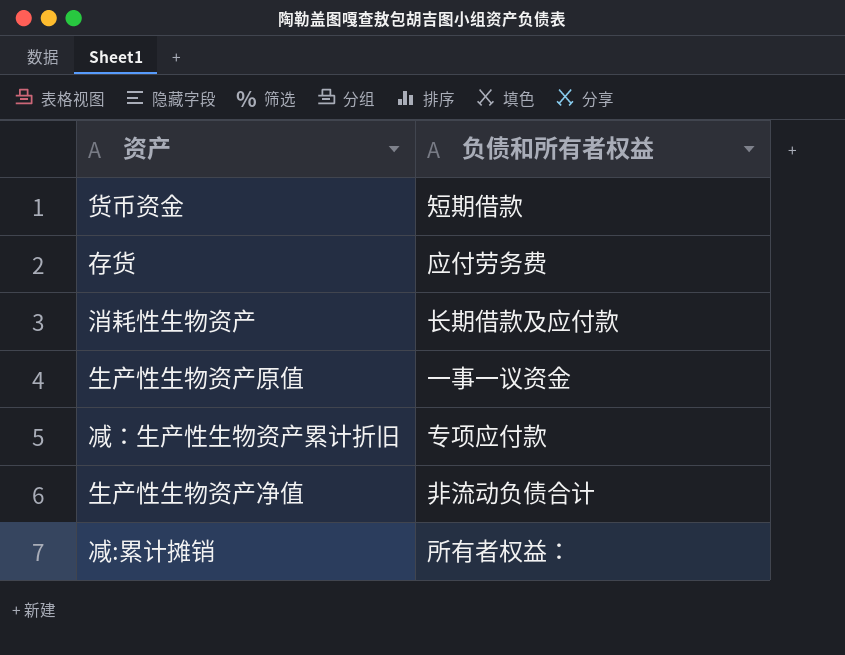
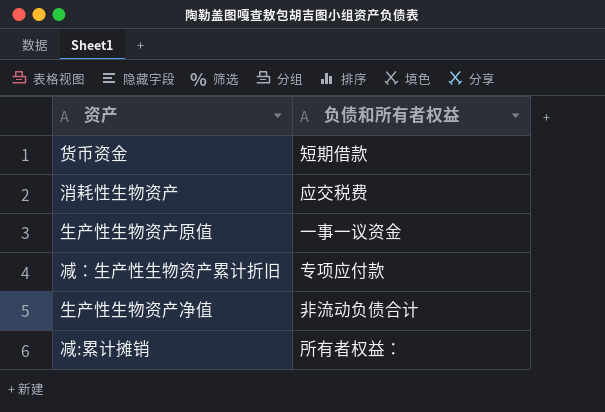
row 存货: 应付劳务费 -> none
消耗性生物资产 | 负债和所有者权益: 长期借款及应付款 -> 应交税费

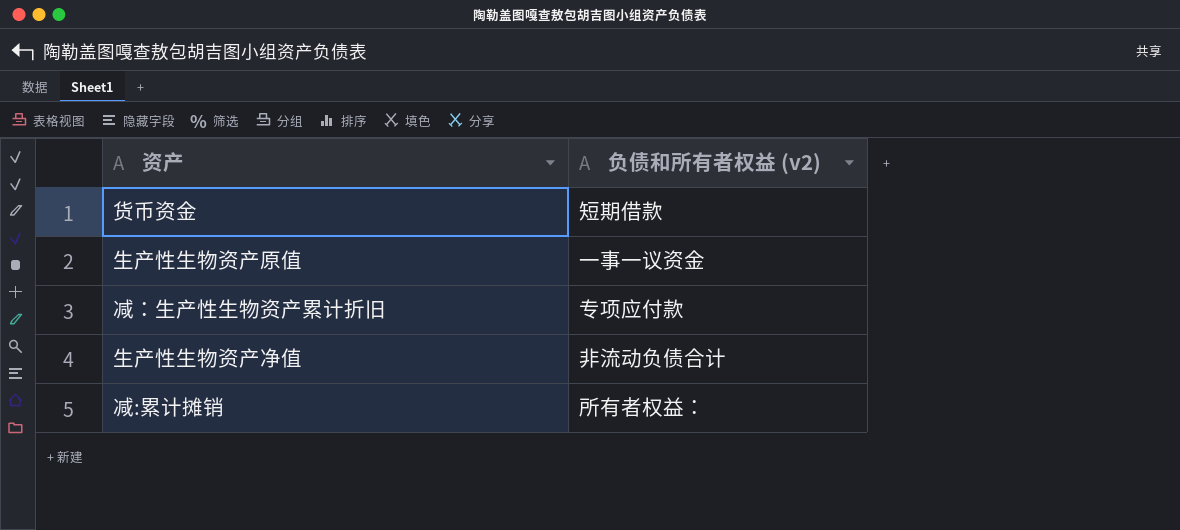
column name: 负债和所有者权益 -> 负债和所有者权益 (v2)
row 消耗性生物资产: 应交税费 -> none

